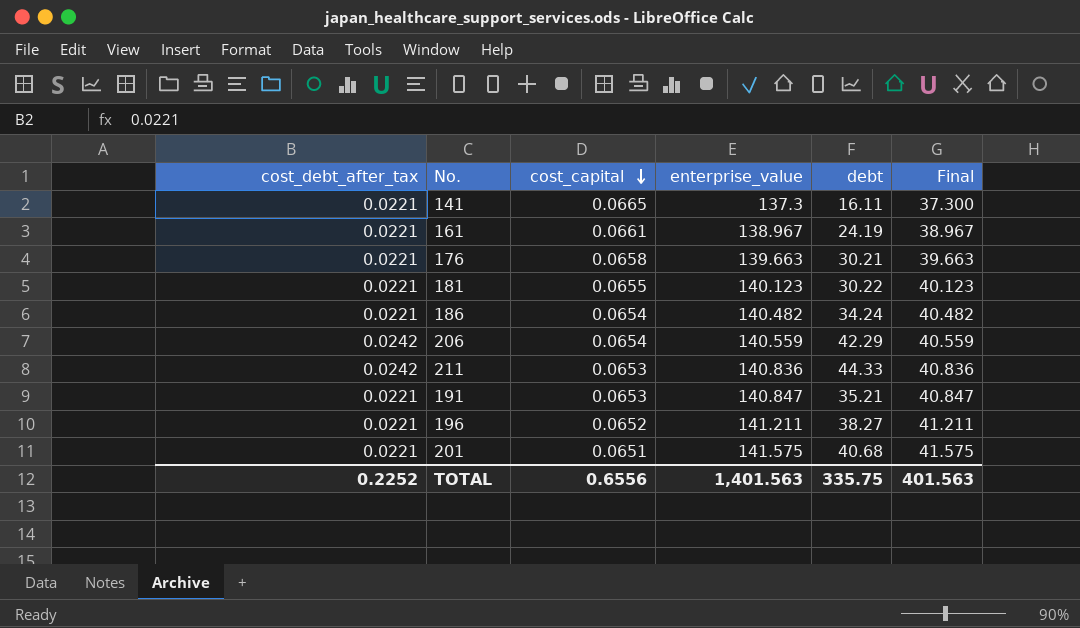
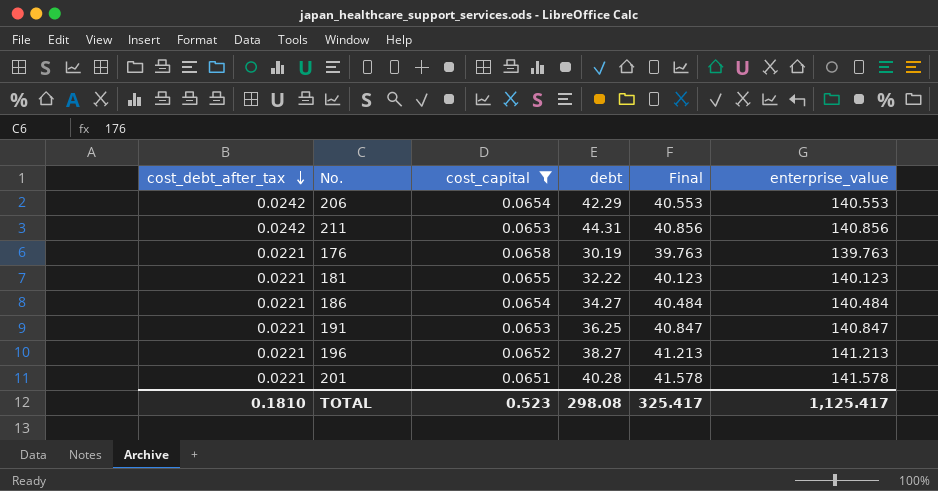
filter: none -> cost_capital <= 0.0658
row order: cost_capital descending -> cost_debt_after_tax descending
column enterprise_value | position: 4 -> 6
206 | Final: 40.559 -> 40.553
206 | enterprise_value: 140.559 -> 140.553
211 | debt: 44.33 -> 44.31
211 | Final: 40.836 -> 40.856
211 | enterprise_value: 140.836 -> 140.856
176 | debt: 30.21 -> 30.19
176 | Final: 39.663 -> 39.763
176 | enterprise_value: 139.663 -> 139.763
181 | debt: 30.22 -> 32.22
186 | debt: 34.24 -> 34.27
186 | Final: 40.482 -> 40.484
186 | enterprise_value: 140.482 -> 140.484
191 | debt: 35.21 -> 36.25
196 | Final: 41.211 -> 41.213
196 | enterprise_value: 141.211 -> 141.213
201 | debt: 40.68 -> 40.28
201 | Final: 41.575 -> 41.578
201 | enterprise_value: 141.575 -> 141.578
TOTAL | cost_debt_after_tax: 0.2252 -> 0.1810
TOTAL | cost_capital: 0.6556 -> 0.523
TOTAL | debt: 335.75 -> 298.08
TOTAL | Final: 401.563 -> 325.417
TOTAL | enterprise_value: 1,401.563 -> 1,125.417

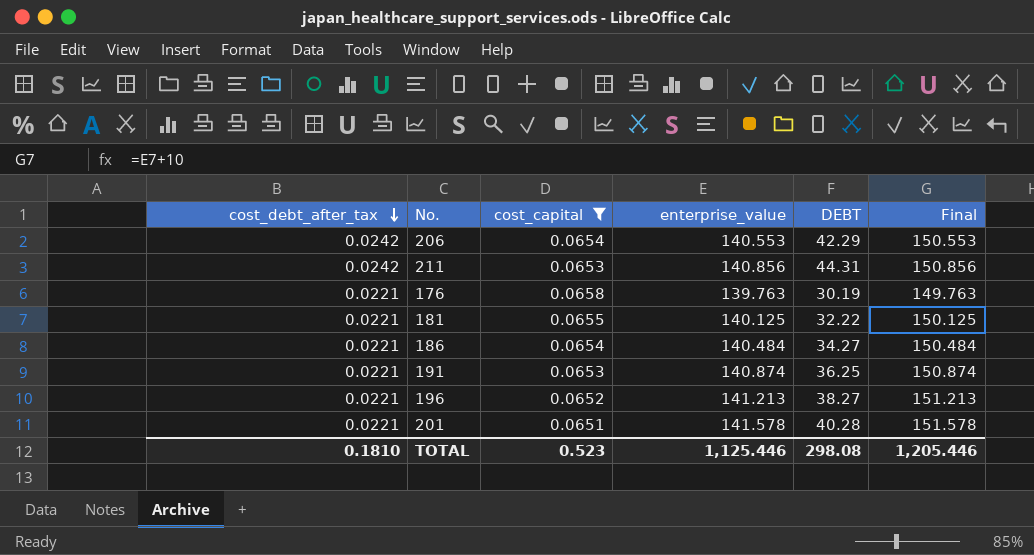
column enterprise_value | position: 6 -> 4
column name: debt -> DEBT
column Final | formula: [enterprise_value] - 100 -> [enterprise_value] + 10
181 | enterprise_value: 140.123 -> 140.125
191 | enterprise_value: 140.847 -> 140.874
TOTAL | enterprise_value: 1,125.417 -> 1,125.446
TOTAL | Final: 325.417 -> 1,205.446

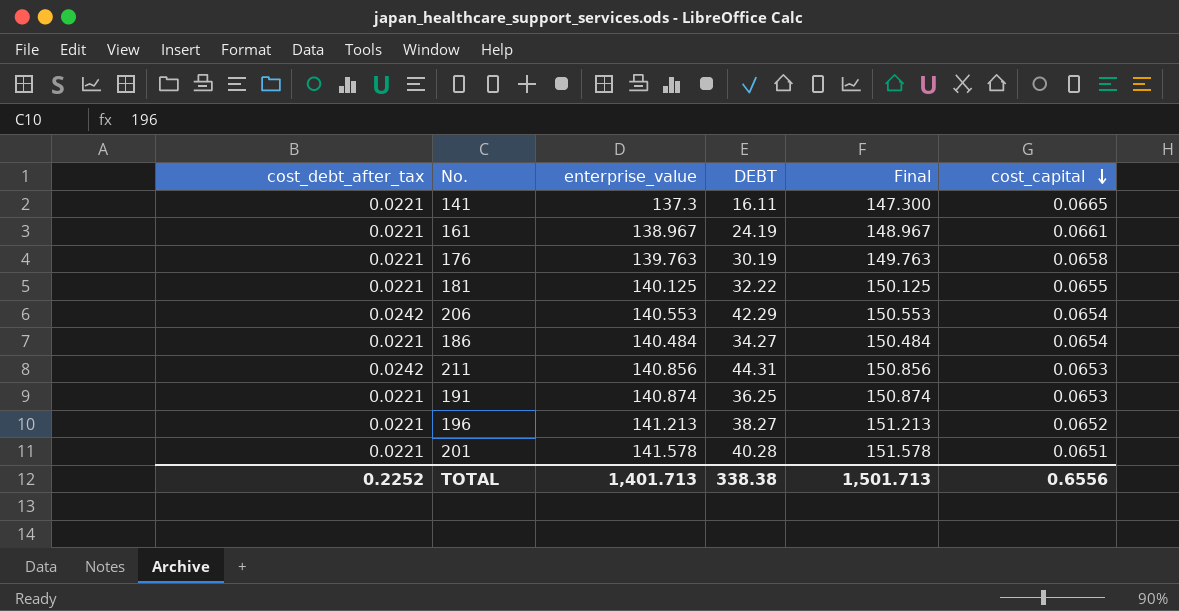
filter: cost_capital <= 0.0658 -> none
row order: cost_debt_after_tax descending -> cost_capital descending
column cost_capital | position: 3 -> 6
TOTAL | cost_debt_after_tax: 0.1810 -> 0.2252
TOTAL | enterprise_value: 1,125.446 -> 1,401.713
TOTAL | DEBT: 298.08 -> 338.38
TOTAL | Final: 1,205.446 -> 1,501.713
TOTAL | cost_capital: 0.523 -> 0.6556

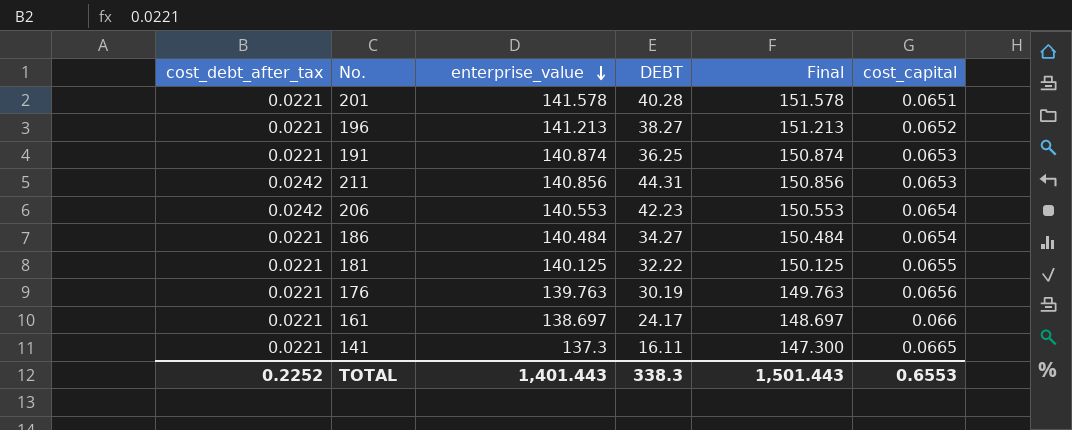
row order: cost_capital descending -> enterprise_value descending
206 | DEBT: 42.29 -> 42.23
176 | cost_capital: 0.0658 -> 0.0656
161 | enterprise_value: 138.967 -> 138.697
161 | DEBT: 24.19 -> 24.17
161 | Final: 148.967 -> 148.697
161 | cost_capital: 0.0661 -> 0.066
TOTAL | enterprise_value: 1,401.713 -> 1,401.443
TOTAL | DEBT: 338.38 -> 338.3
TOTAL | Final: 1,501.713 -> 1,501.443
TOTAL | cost_capital: 0.6556 -> 0.6553

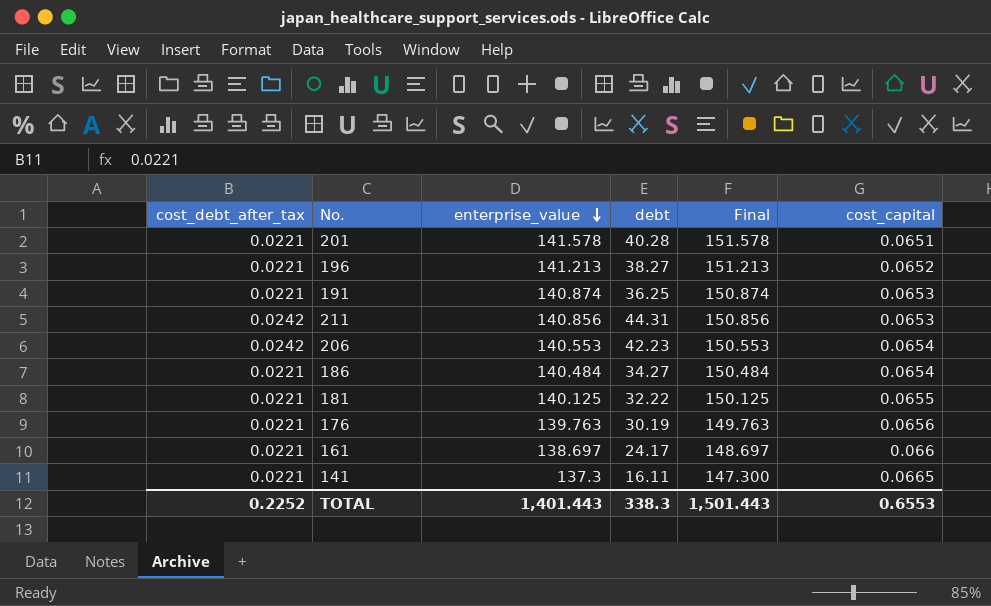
column name: DEBT -> debt

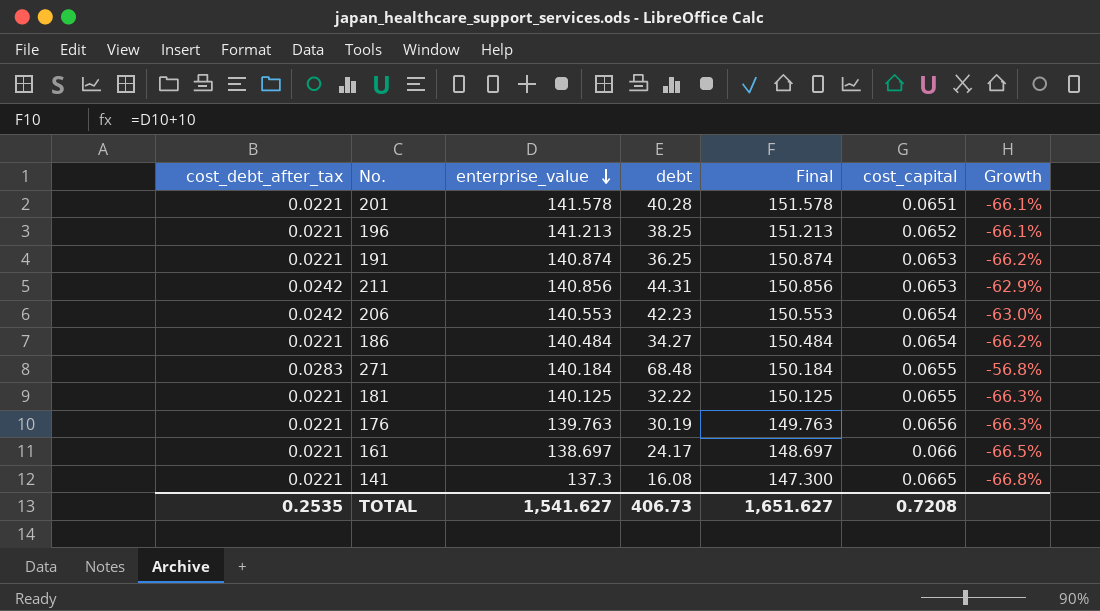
column Growth | formula: none -> ([cost_debt_after_tax] - [cost_capital]) / [cost_capital]
196 | debt: 38.27 -> 38.25
row 271: none -> 0.0283 | 140.184 | 68.48 | 150.184 | 0.0655 | -56.8%
141 | debt: 16.11 -> 16.08
TOTAL | cost_debt_after_tax: 0.2252 -> 0.2535
TOTAL | enterprise_value: 1,401.443 -> 1,541.627
TOTAL | debt: 338.3 -> 406.73
TOTAL | Final: 1,501.443 -> 1,651.627
TOTAL | cost_capital: 0.6553 -> 0.7208

